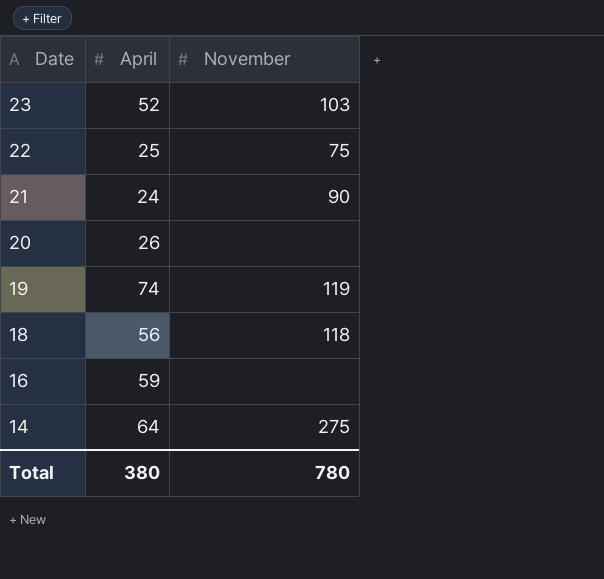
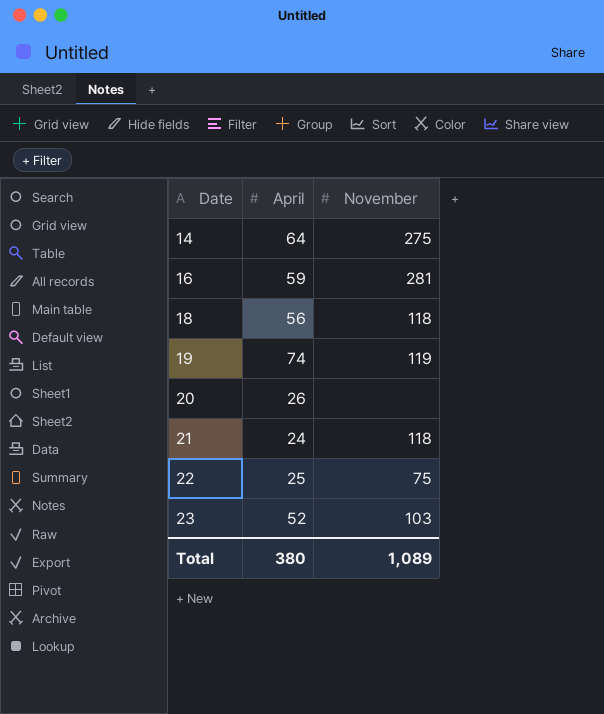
row order: Date descending -> Date ascending
16 | November: none -> 281
21 | November: 90 -> 118
Total | November: 780 -> 1,089

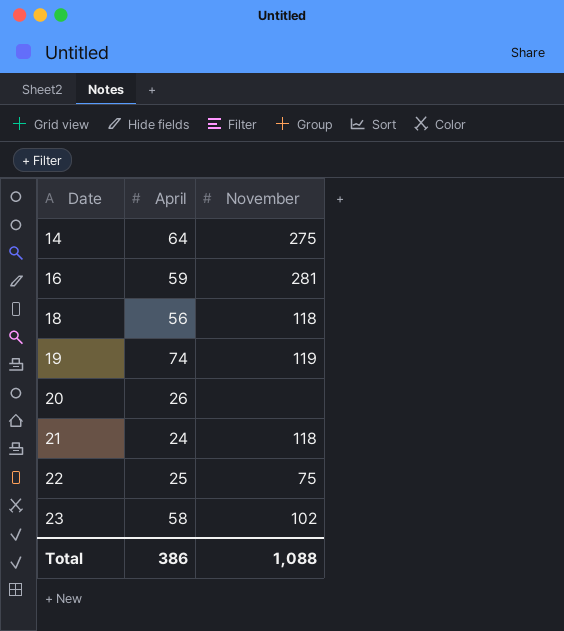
23 | April: 52 -> 58
23 | November: 103 -> 102
Total | April: 380 -> 386
Total | November: 1,089 -> 1,088

